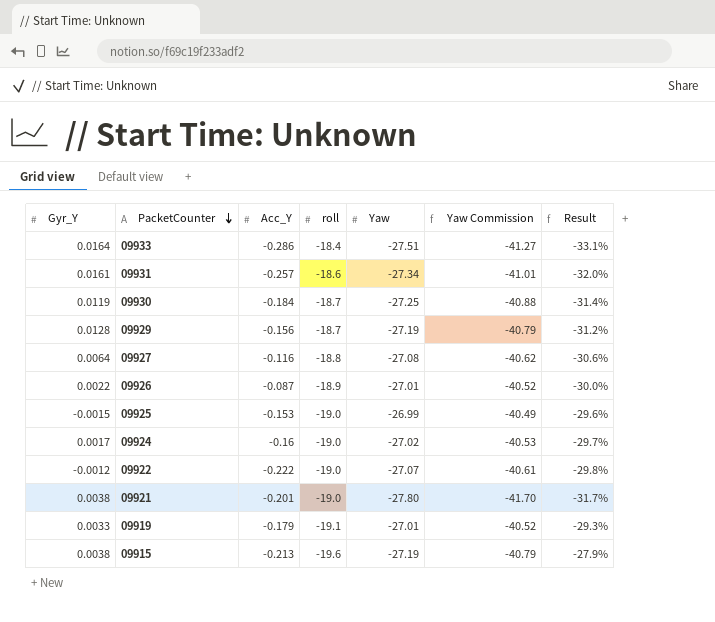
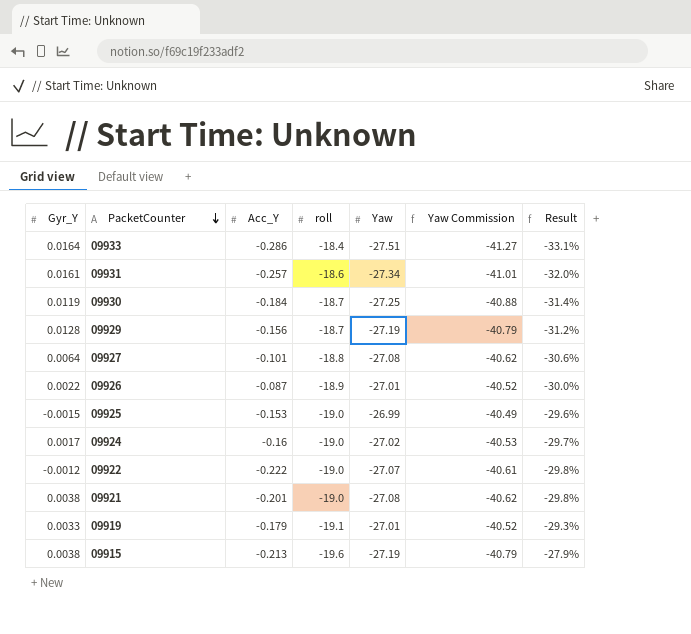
09927 | Acc_Y: -0.116 -> -0.101
09921 | Yaw: -27.80 -> -27.08
09921 | Yaw Commission: -41.70 -> -40.62
09921 | Result: -31.7% -> -29.8%

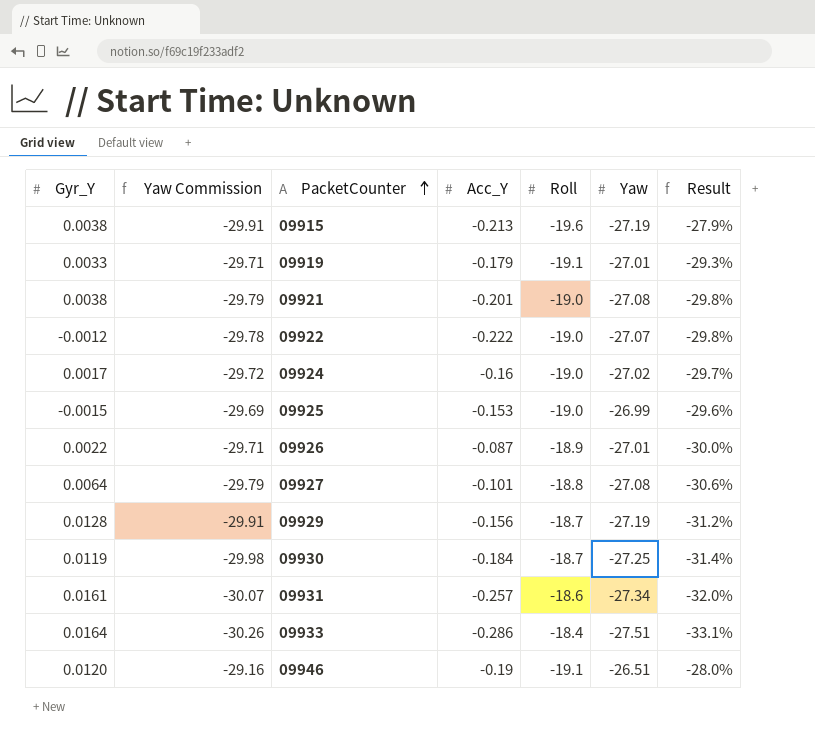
row order: PacketCounter descending -> PacketCounter ascending
column Yaw Commission | formula: [Yaw] * 1.5 -> [Yaw] * 1.1
column Yaw Commission | position: 6 -> 2
column name: roll -> Roll
row 09946: none -> 0.0120 | -29.16 | -0.19 | -19.1 | -26.51 | -28.0%

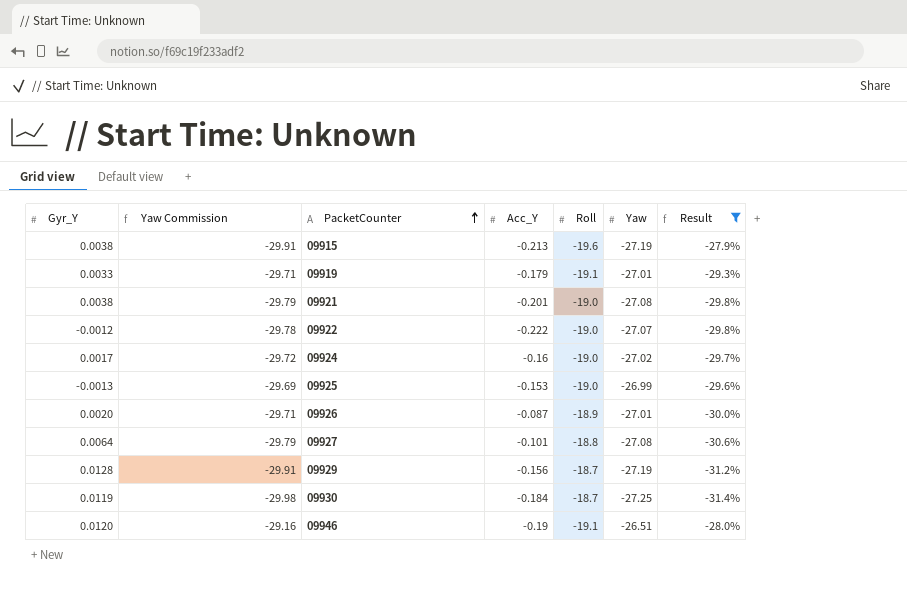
filter: none -> Result >= -31.4%
09925 | Gyr_Y: -0.0015 -> -0.0013
09926 | Gyr_Y: 0.0022 -> 0.0020

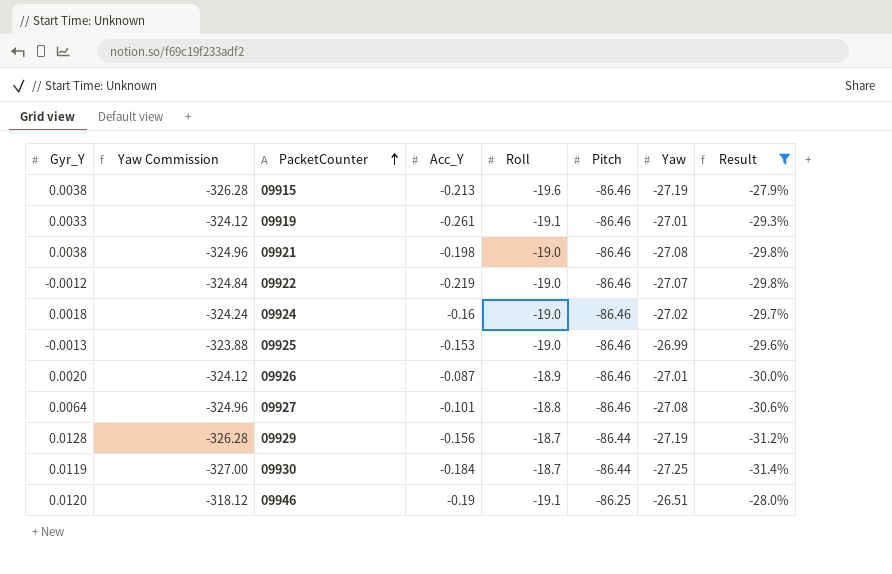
column Yaw Commission | formula: [Yaw] * 1.1 -> [Yaw] * 12
column Pitch | position: none -> 6
09919 | Acc_Y: -0.179 -> -0.261
09921 | Acc_Y: -0.201 -> -0.198
09922 | Acc_Y: -0.222 -> -0.219
09924 | Gyr_Y: 0.0017 -> 0.0018

